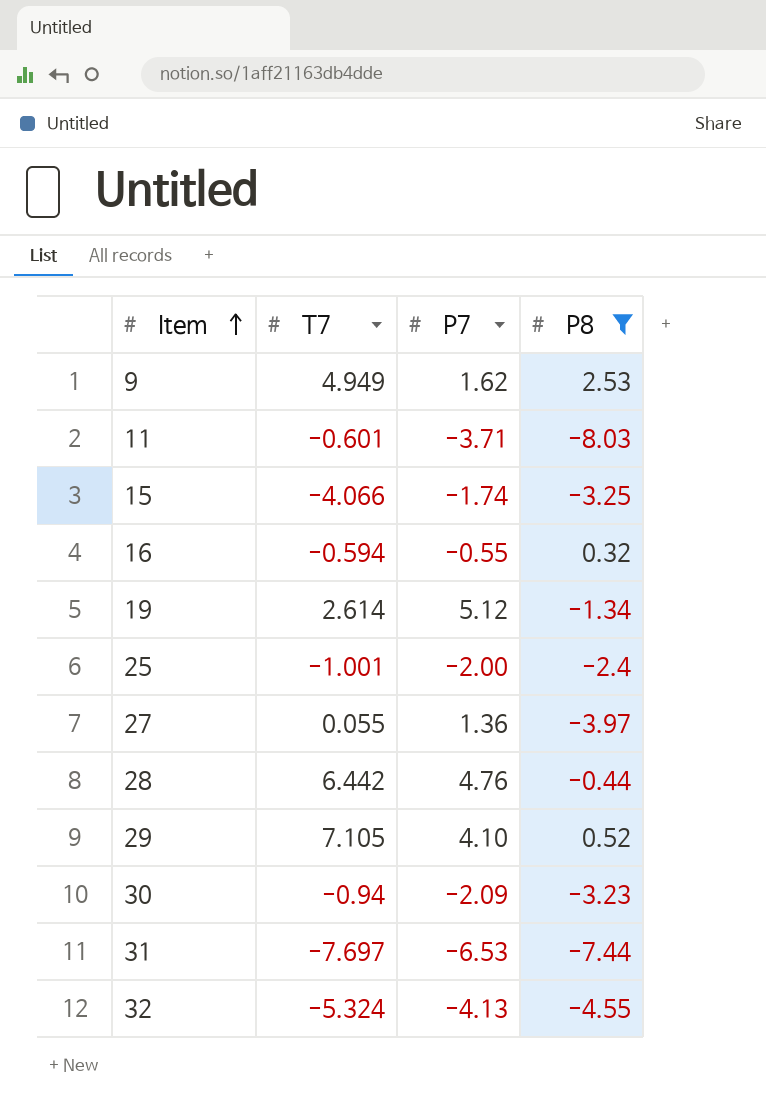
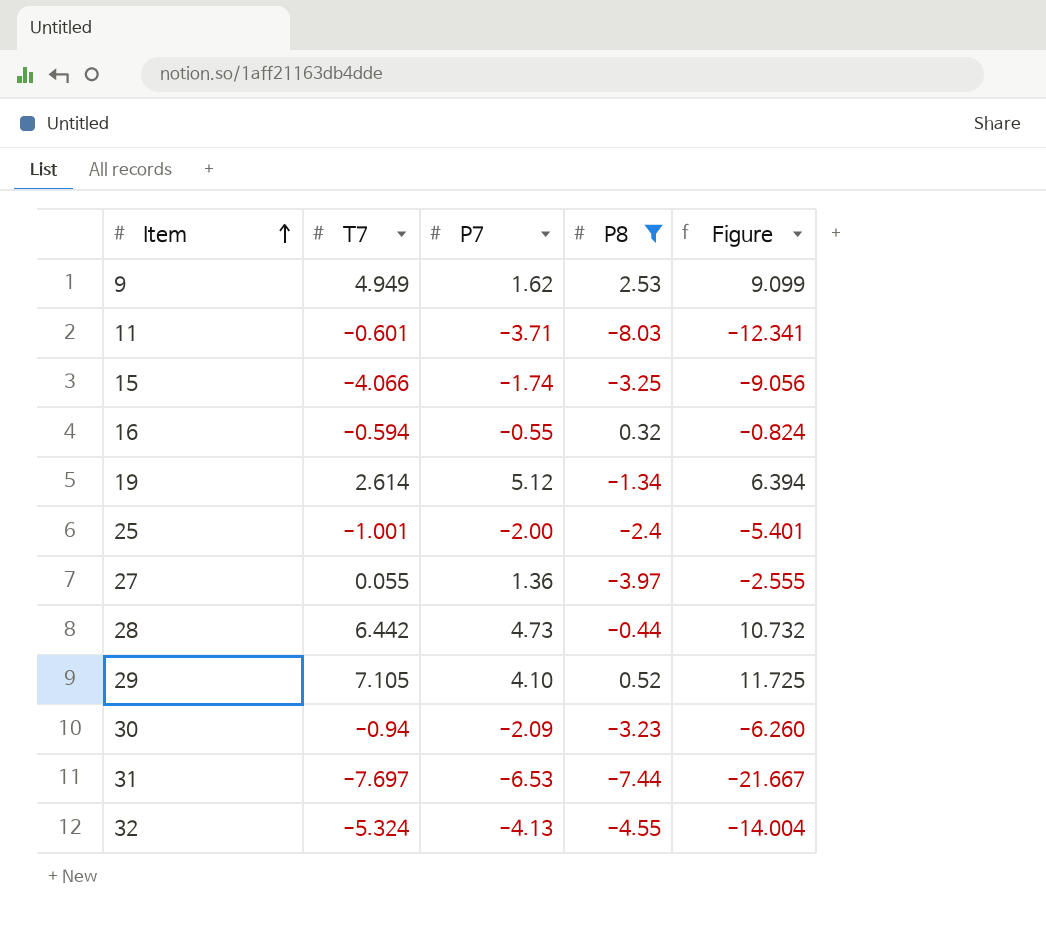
column Figure | formula: none -> [T7] + [P7] + [P8]
28 | P7: 4.76 -> 4.73

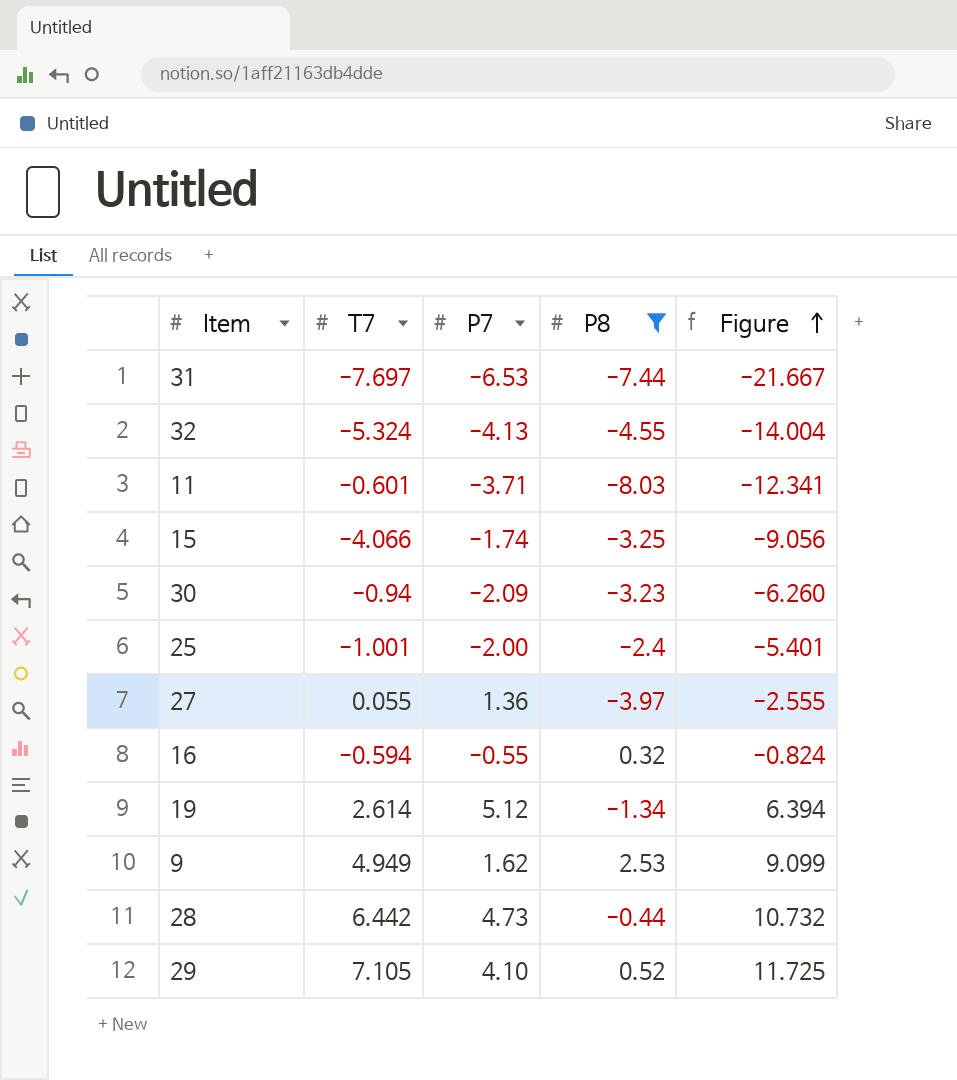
row order: Item ascending -> Figure ascending

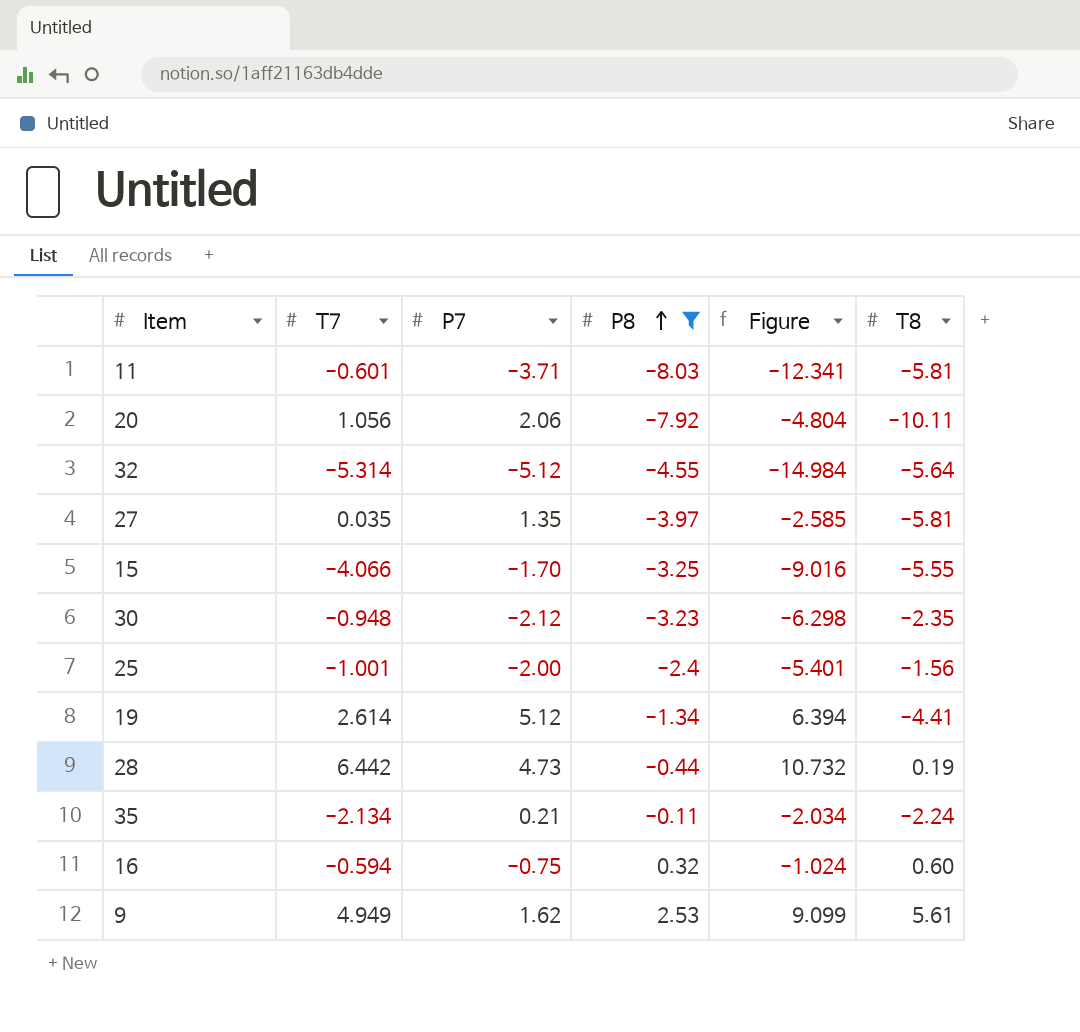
row order: Figure ascending -> P8 ascending
column T8 | position: none -> 6
row 31: -7.697 | -6.53 | -7.44 | -21.667 -> none
row 29: 7.105 | 4.10 | 0.52 | 11.725 -> none
row 20: none -> 1.056 | 2.06 | -7.92 | -4.804 | -10.11
32 | T7: -5.324 -> -5.314
32 | P7: -4.13 -> -5.12
32 | Figure: -14.004 -> -14.984
27 | T7: 0.055 -> 0.035
27 | P7: 1.36 -> 1.35
27 | Figure: -2.555 -> -2.585
15 | P7: -1.74 -> -1.70
15 | Figure: -9.056 -> -9.016
30 | T7: -0.94 -> -0.948
30 | P7: -2.09 -> -2.12
30 | Figure: -6.260 -> -6.298
row 35: none -> -2.134 | 0.21 | -0.11 | -2.034 | -2.24
16 | P7: -0.55 -> -0.75
16 | Figure: -0.824 -> -1.024

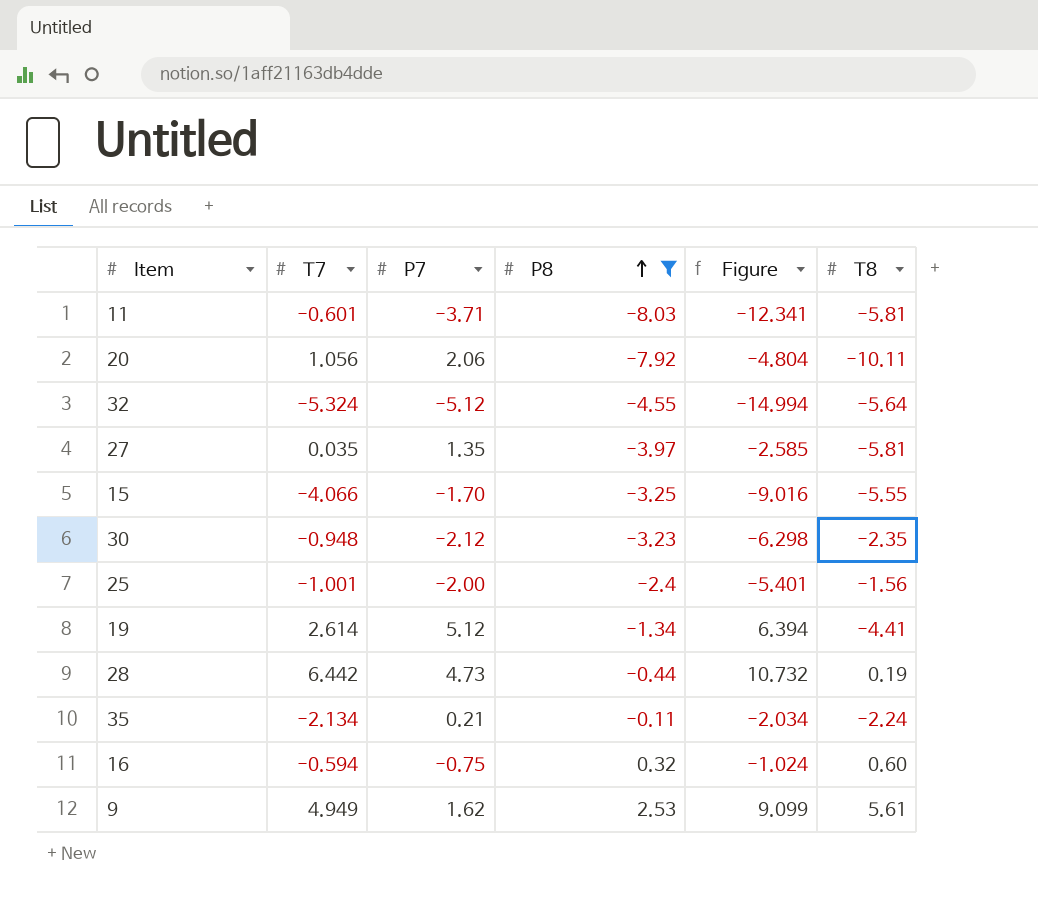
32 | T7: -5.314 -> -5.324
32 | Figure: -14.984 -> -14.994

